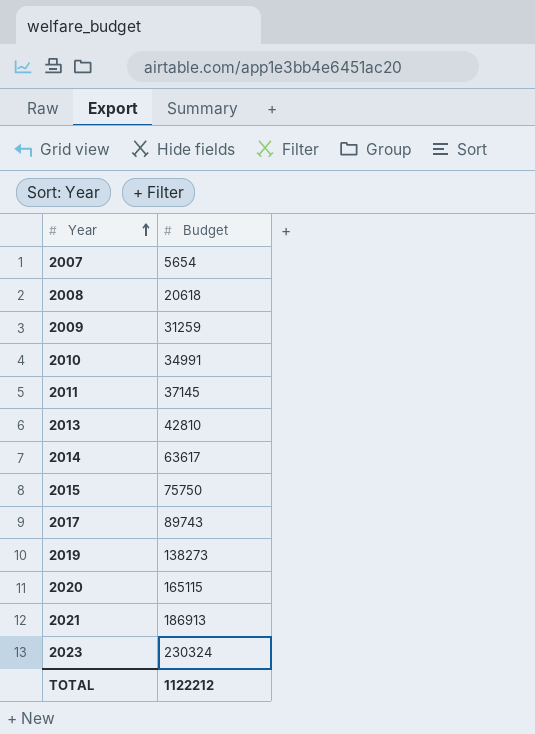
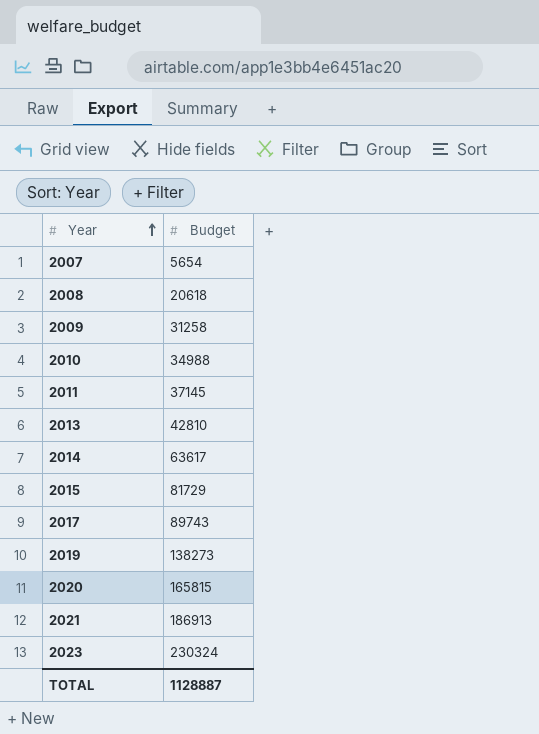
2009 | Budget: 31259 -> 31258
2010 | Budget: 34991 -> 34988
2015 | Budget: 75750 -> 81729
2020 | Budget: 165115 -> 165815
TOTAL | Budget: 1122212 -> 1128887

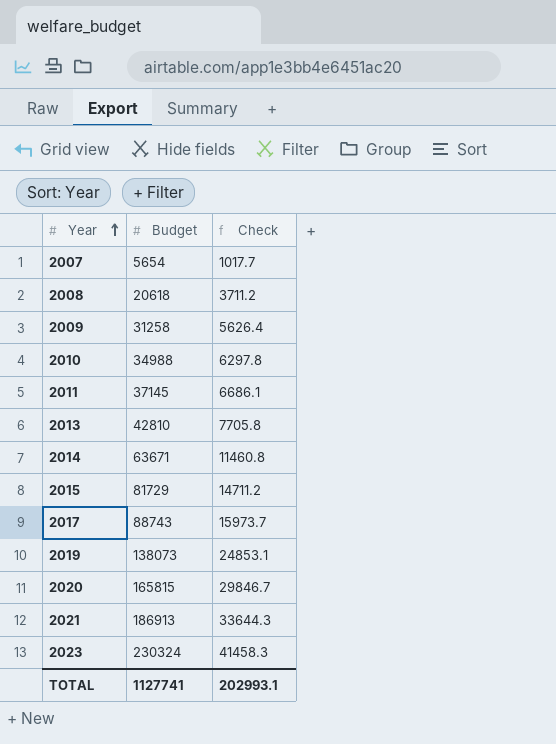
column Check | formula: none -> [Budget] * 0.18
2014 | Budget: 63617 -> 63671
2017 | Budget: 89743 -> 88743
2019 | Budget: 138273 -> 138073
TOTAL | Budget: 1128887 -> 1127741

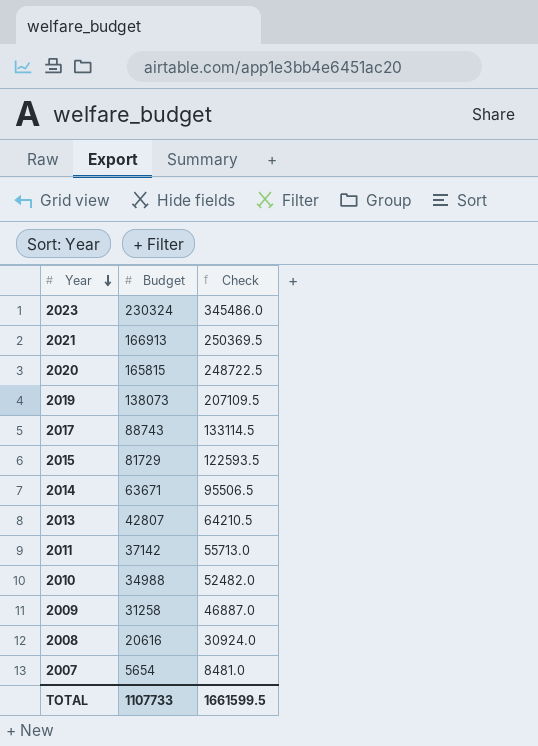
row order: Year ascending -> Year descending
column Check | formula: [Budget] * 0.18 -> [Budget] * 1.5
2021 | Budget: 186913 -> 166913
2013 | Budget: 42810 -> 42807
2011 | Budget: 37145 -> 37142
2008 | Budget: 20618 -> 20616
TOTAL | Budget: 1127741 -> 1107733
TOTAL | Check: 202993.1 -> 1661599.5

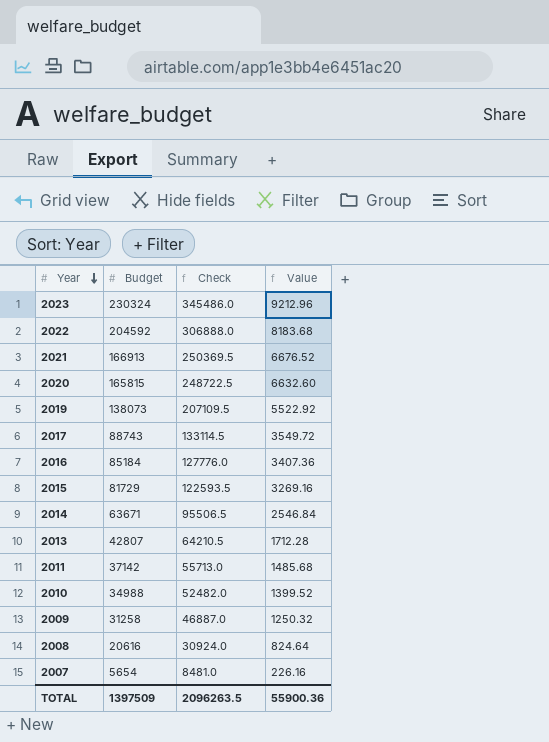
column Value | formula: none -> [Budget] * 0.04
row 2022: none -> 204592 | 306888.0 | 8183.68
row 2016: none -> 85184 | 127776.0 | 3407.36
TOTAL | Budget: 1107733 -> 1397509
TOTAL | Check: 1661599.5 -> 2096263.5

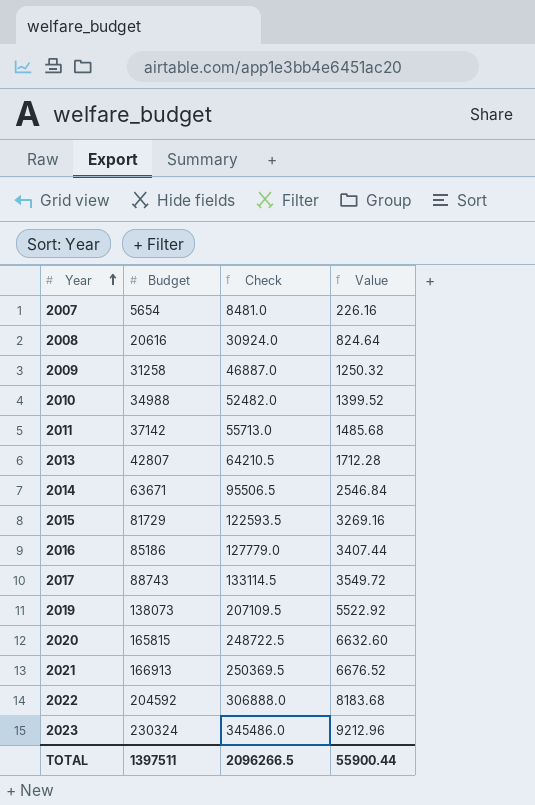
row order: Year descending -> Year ascending
2016 | Budget: 85184 -> 85186
2016 | Check: 127776.0 -> 127779.0
2016 | Value: 3407.36 -> 3407.44
TOTAL | Budget: 1397509 -> 1397511
TOTAL | Check: 2096263.5 -> 2096266.5
TOTAL | Value: 55900.36 -> 55900.44

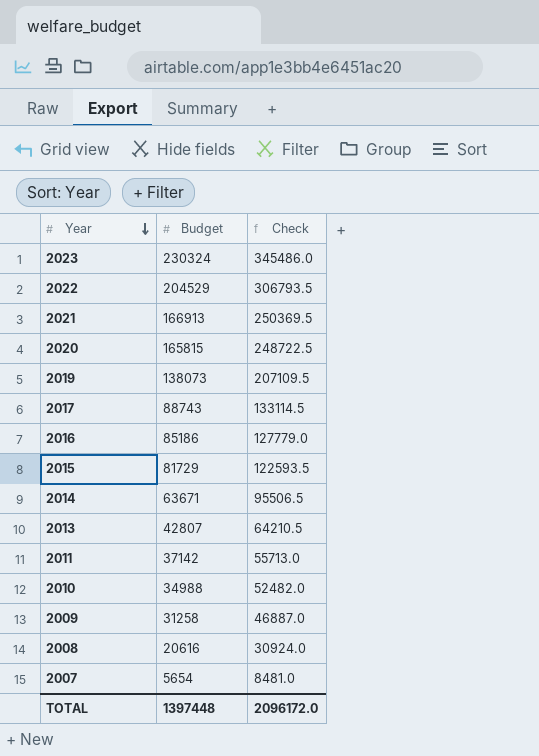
row order: Year ascending -> Year descending
column Value | formula: [Budget] * 0.04 -> none
2022 | Budget: 204592 -> 204529
2022 | Check: 306888.0 -> 306793.5
TOTAL | Budget: 1397511 -> 1397448
TOTAL | Check: 2096266.5 -> 2096172.0

